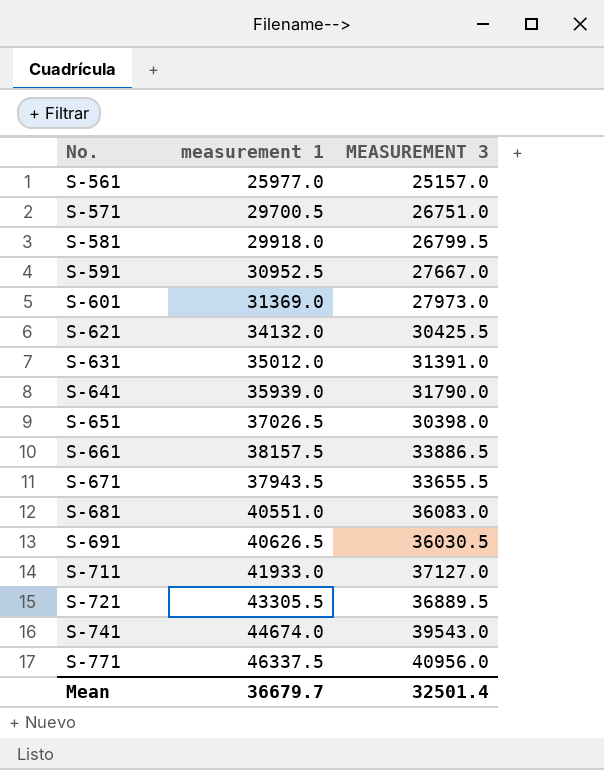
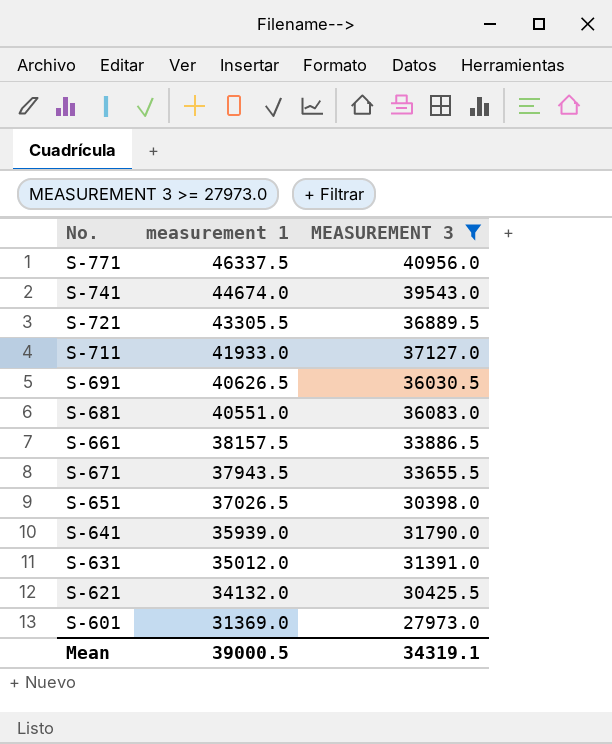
filter: none -> MEASUREMENT 3 >= 27973.0
row order: No. ascending -> measurement 1 descending
Mean | measurement 1: 36679.7 -> 39000.5
Mean | MEASUREMENT 3: 32501.4 -> 34319.1

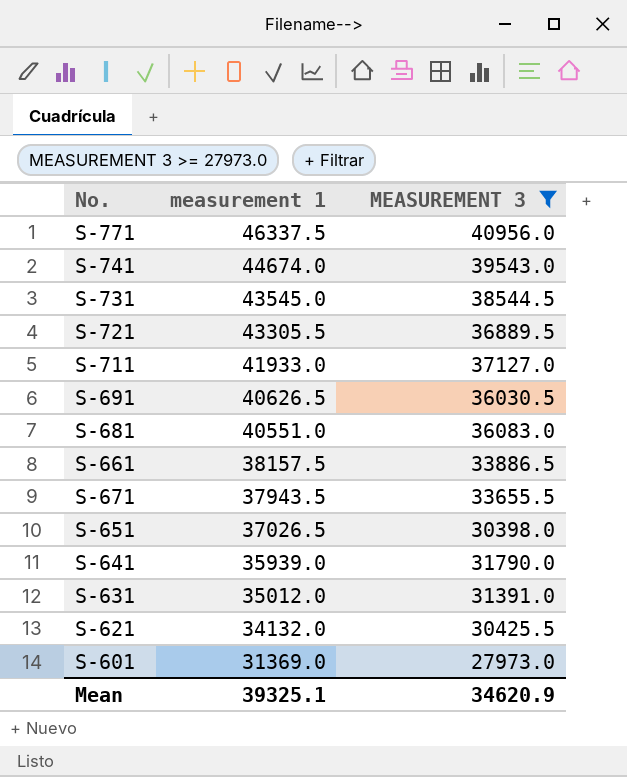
row S-731: none -> 43545.0 | 38544.5
Mean | measurement 1: 39000.5 -> 39325.1
Mean | MEASUREMENT 3: 34319.1 -> 34620.9

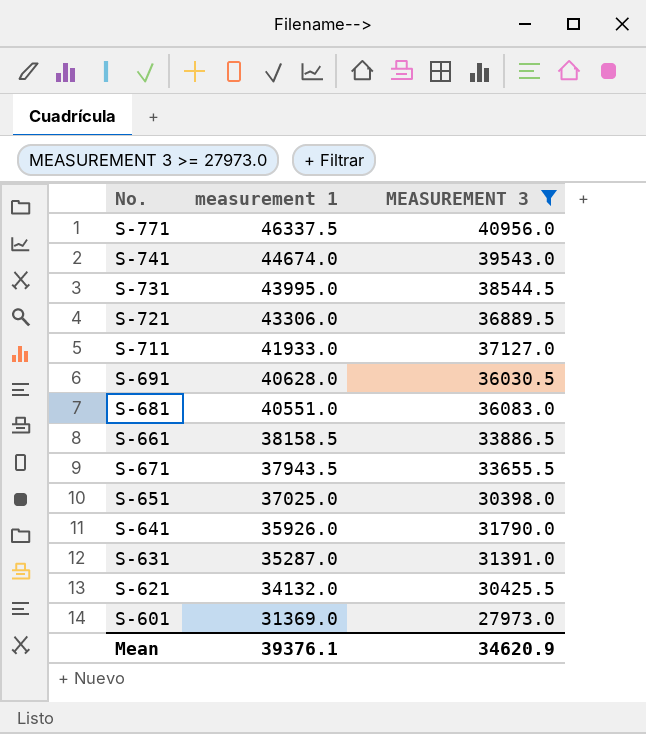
S-731 | measurement 1: 43545.0 -> 43995.0
S-721 | measurement 1: 43305.5 -> 43306.0
S-691 | measurement 1: 40626.5 -> 40628.0
S-661 | measurement 1: 38157.5 -> 38158.5
S-651 | measurement 1: 37026.5 -> 37025.0
S-641 | measurement 1: 35939.0 -> 35926.0
S-631 | measurement 1: 35012.0 -> 35287.0
Mean | measurement 1: 39325.1 -> 39376.1

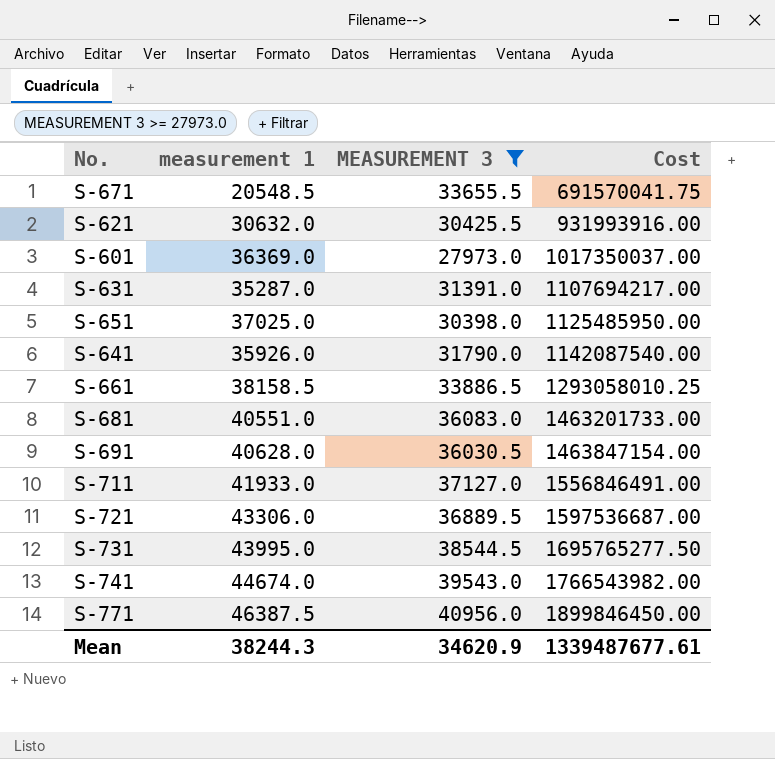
row order: measurement 1 descending -> Cost ascending
column Cost | formula: none -> [measurement 1] * [MEASUREMENT 3]
S-671 | measurement 1: 37943.5 -> 20548.5
S-621 | measurement 1: 34132.0 -> 30632.0
S-601 | measurement 1: 31369.0 -> 36369.0
S-771 | measurement 1: 46337.5 -> 46387.5
Mean | measurement 1: 39376.1 -> 38244.3

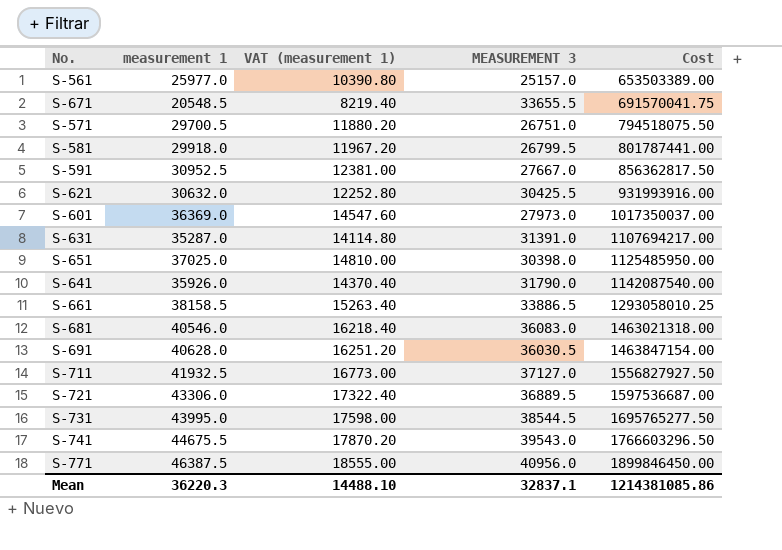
filter: MEASUREMENT 3 >= 27973.0 -> none
column VAT (measurement 1) | formula: none -> [measurement 1] * 0.4
S-681 | measurement 1: 40551.0 -> 40546.0
S-681 | Cost: 1463201733.00 -> 1463021318.00
S-711 | measurement 1: 41933.0 -> 41932.5
S-711 | Cost: 1556846491.00 -> 1556827927.50
S-741 | measurement 1: 44674.0 -> 44675.5
S-741 | Cost: 1766543982.00 -> 1766603296.50
Mean | measurement 1: 38244.3 -> 36220.3
Mean | MEASUREMENT 3: 34620.9 -> 32837.1
Mean | Cost: 1339487677.61 -> 1214381085.86

